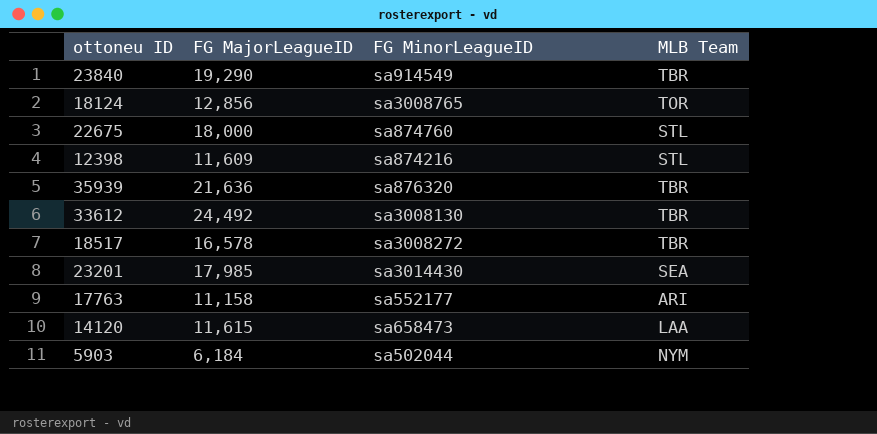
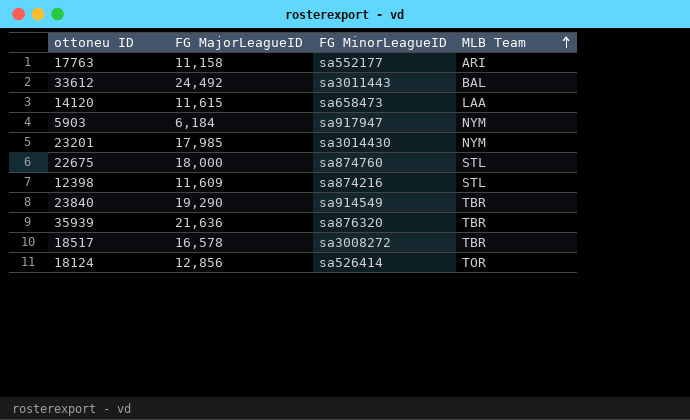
row order: none -> MLB Team ascending
33612 | FG MinorLeagueID: sa3008130 -> sa3011443
33612 | MLB Team: TBR -> BAL
5903 | FG MinorLeagueID: sa502044 -> sa917947
23201 | MLB Team: SEA -> NYM
18124 | FG MinorLeagueID: sa3008765 -> sa526414

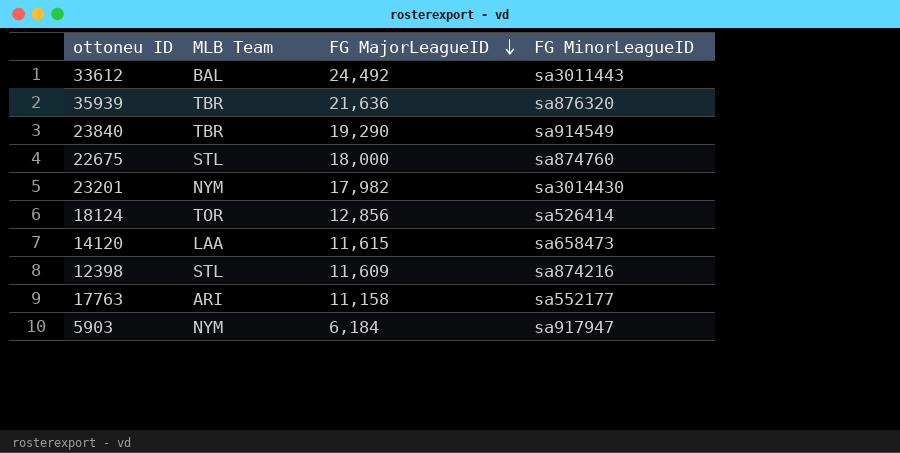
row order: MLB Team ascending -> FG MajorLeagueID descending
column MLB Team | position: 4 -> 2
row 18517: 16,578 | sa3008272 | TBR -> none
23201 | FG MajorLeagueID: 17,985 -> 17,982

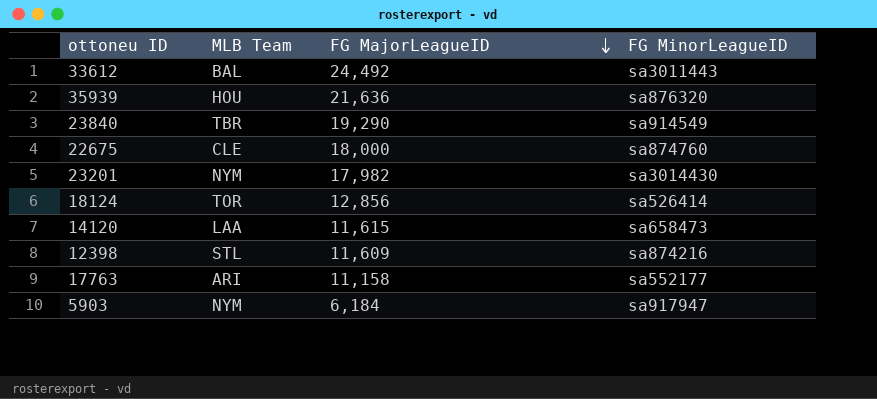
35939 | MLB Team: TBR -> HOU
22675 | MLB Team: STL -> CLE

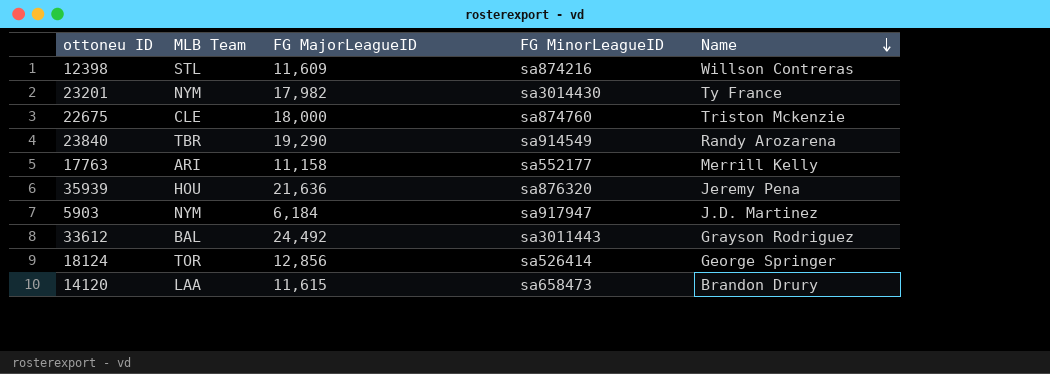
row order: FG MajorLeagueID descending -> Name descending
column Name | position: none -> 5

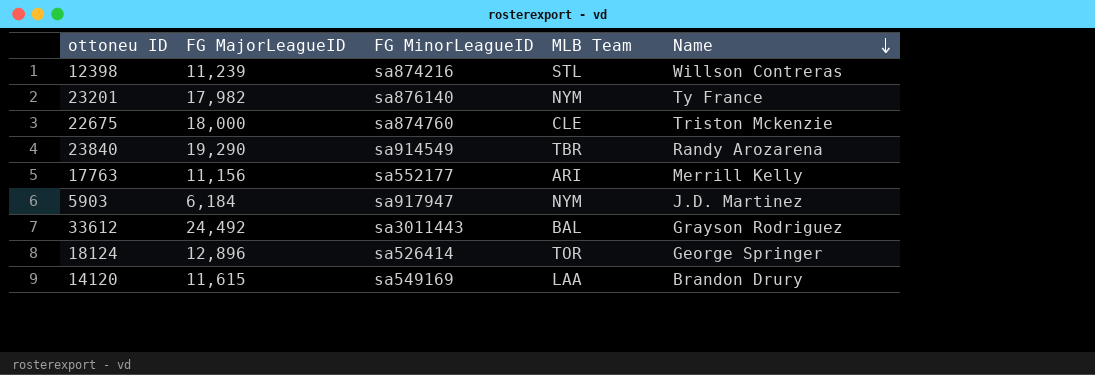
column MLB Team | position: 2 -> 4
row 35939: HOU | 21,636 | sa876320 | Jeremy Pena -> none
12398 | FG MajorLeagueID: 11,609 -> 11,239
23201 | FG MinorLeagueID: sa3014430 -> sa876140
17763 | FG MajorLeagueID: 11,158 -> 11,156
18124 | FG MajorLeagueID: 12,856 -> 12,896
14120 | FG MinorLeagueID: sa658473 -> sa549169

